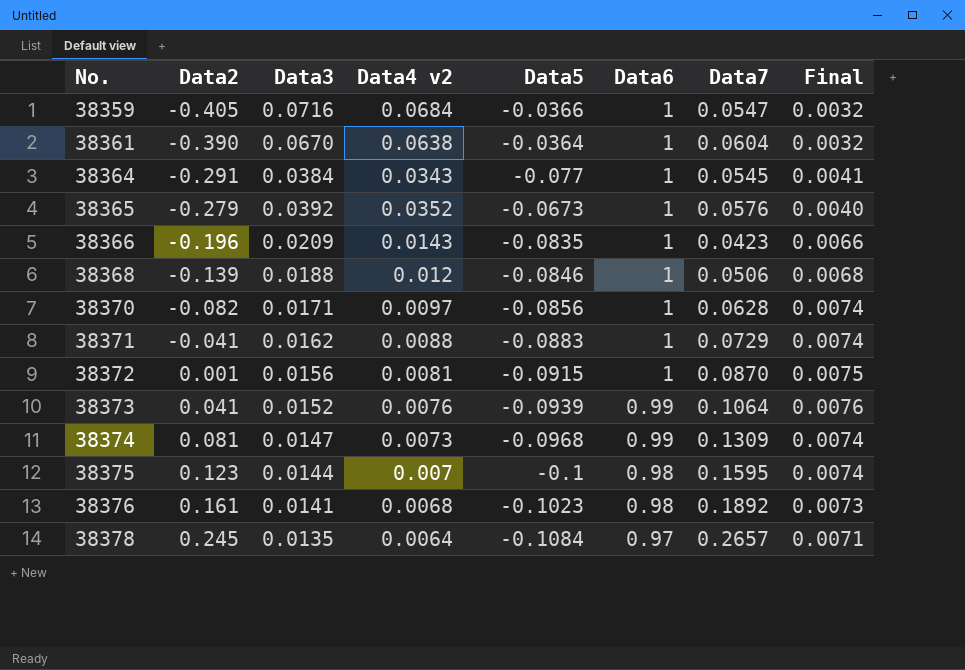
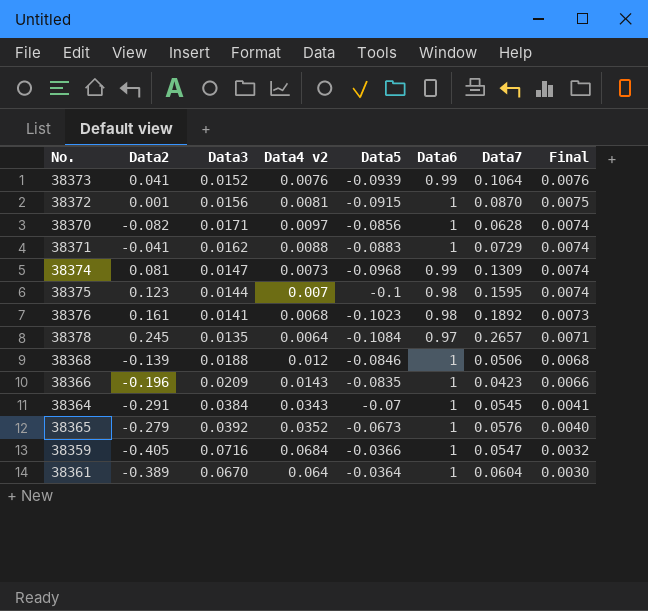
row order: No. ascending -> Final descending
38364 | Data5: -0.077 -> -0.07
38361 | Data2: -0.390 -> -0.389
38361 | Data4 v2: 0.0638 -> 0.064
38361 | Final: 0.0032 -> 0.0030

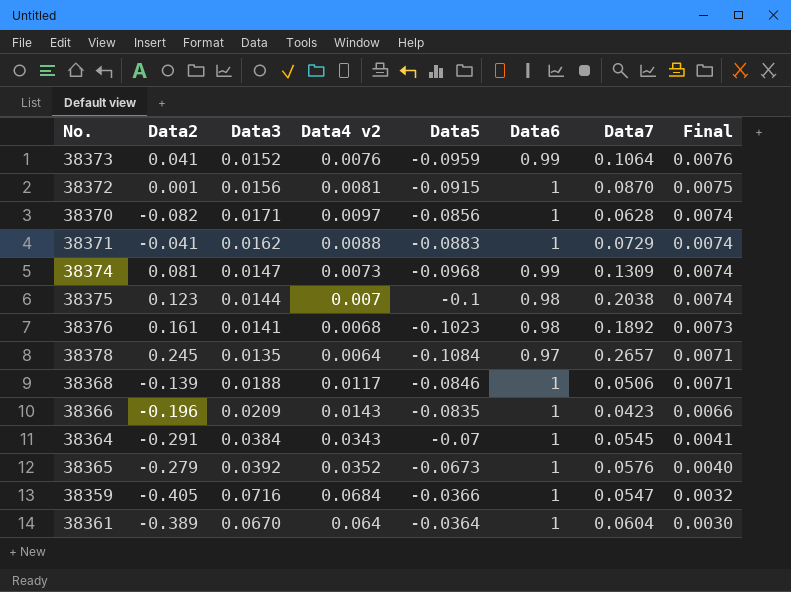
38373 | Data5: -0.0939 -> -0.0959
38375 | Data7: 0.1595 -> 0.2038
38368 | Data4 v2: 0.012 -> 0.0117
38368 | Final: 0.0068 -> 0.0071

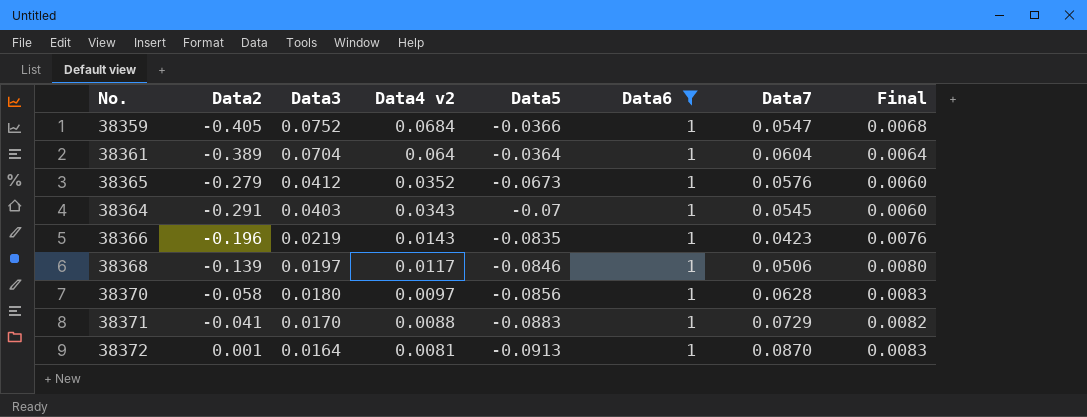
filter: none -> Data6 = 1
row order: Final descending -> Data3 descending
38359 | Data3: 0.0716 -> 0.0752
38359 | Final: 0.0032 -> 0.0068
38361 | Data3: 0.0670 -> 0.0704
38361 | Final: 0.0030 -> 0.0064
38365 | Data3: 0.0392 -> 0.0412
38365 | Final: 0.0040 -> 0.0060
38364 | Data3: 0.0384 -> 0.0403
38364 | Final: 0.0041 -> 0.0060
38366 | Data3: 0.0209 -> 0.0219
38366 | Final: 0.0066 -> 0.0076
38368 | Data3: 0.0188 -> 0.0197
38368 | Final: 0.0071 -> 0.0080
38370 | Data2: -0.082 -> -0.058
38370 | Data3: 0.0171 -> 0.0180
38370 | Final: 0.0074 -> 0.0083
38371 | Data3: 0.0162 -> 0.0170
38371 | Final: 0.0074 -> 0.0082
38372 | Data3: 0.0156 -> 0.0164
38372 | Data5: -0.0915 -> -0.0913
38372 | Final: 0.0075 -> 0.0083

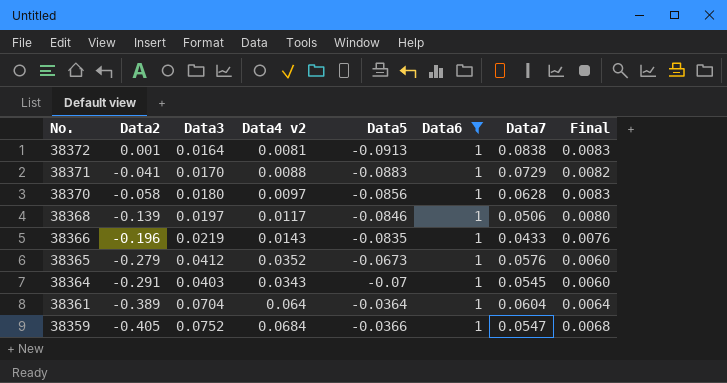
row order: Data3 descending -> No. descending
38372 | Data7: 0.0870 -> 0.0838
38366 | Data7: 0.0423 -> 0.0433

